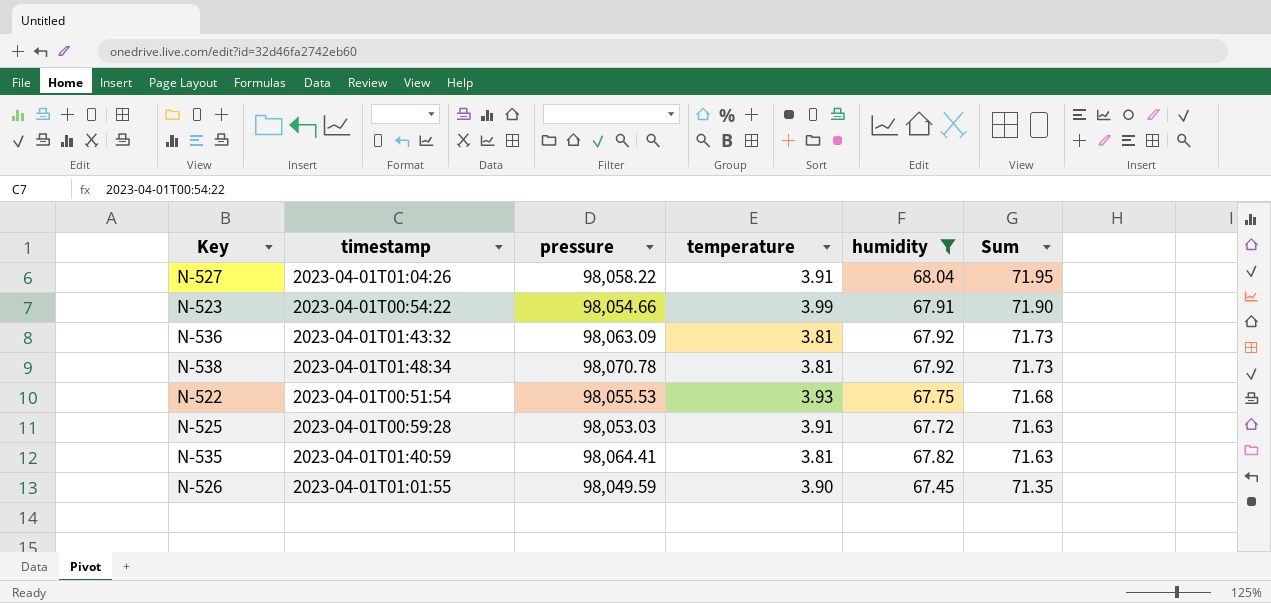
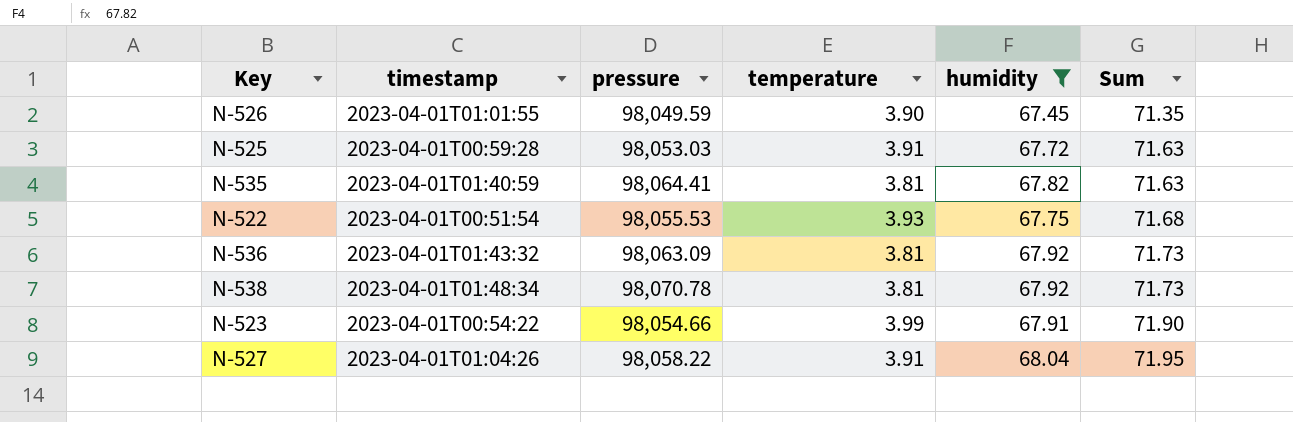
row order: Sum descending -> Sum ascending

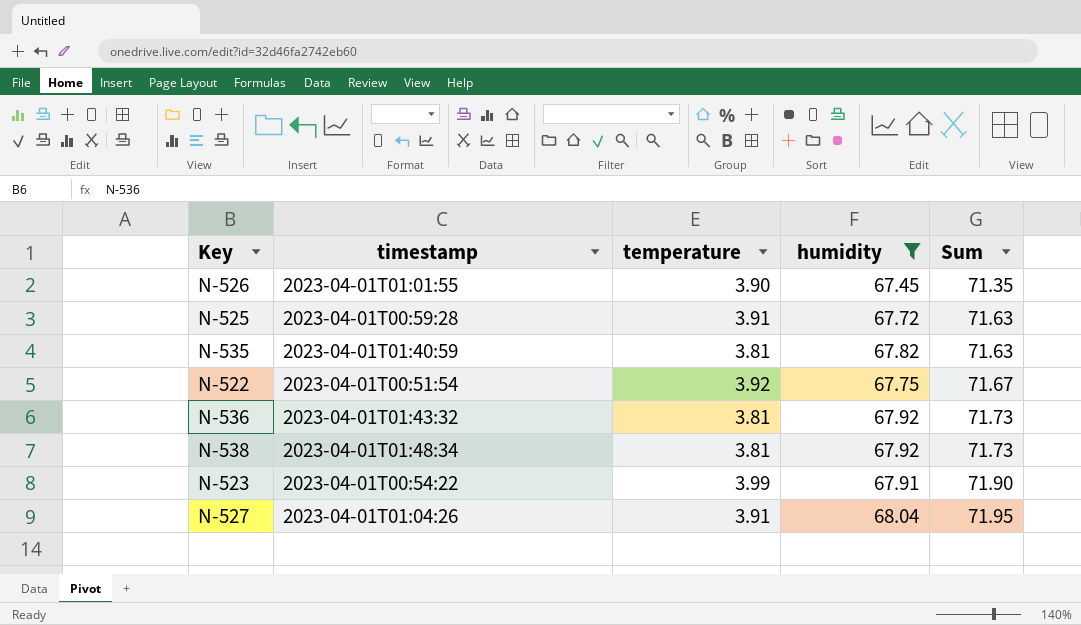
column pressure | position: 3 -> none
N-522 | temperature: 3.93 -> 3.92
N-522 | Sum: 71.68 -> 71.67

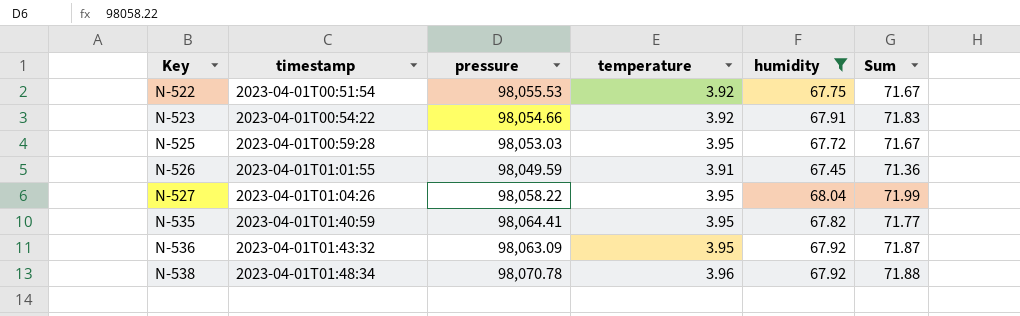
row order: Sum ascending -> Key ascending
column pressure | position: none -> 3
N-523 | temperature: 3.99 -> 3.92
N-523 | Sum: 71.90 -> 71.83
N-525 | temperature: 3.91 -> 3.95
N-525 | Sum: 71.63 -> 71.67
N-526 | temperature: 3.90 -> 3.91
N-526 | Sum: 71.35 -> 71.36
N-527 | temperature: 3.91 -> 3.95
N-527 | Sum: 71.95 -> 71.99
N-535 | temperature: 3.81 -> 3.95
N-535 | Sum: 71.63 -> 71.77
N-536 | temperature: 3.81 -> 3.95
N-536 | Sum: 71.73 -> 71.87
N-538 | temperature: 3.81 -> 3.96
N-538 | Sum: 71.73 -> 71.88

